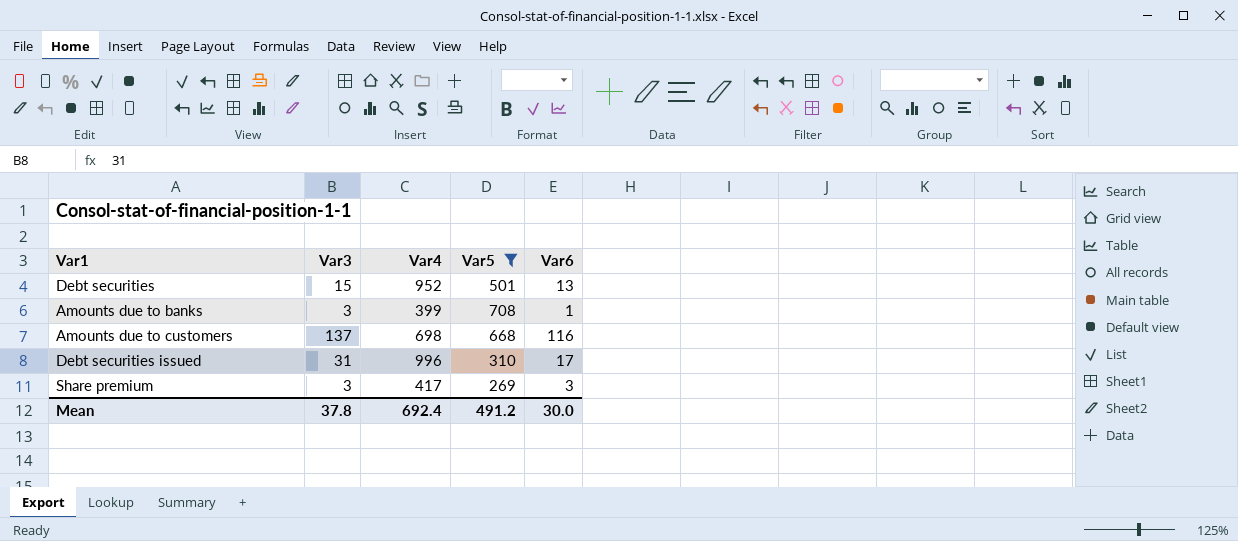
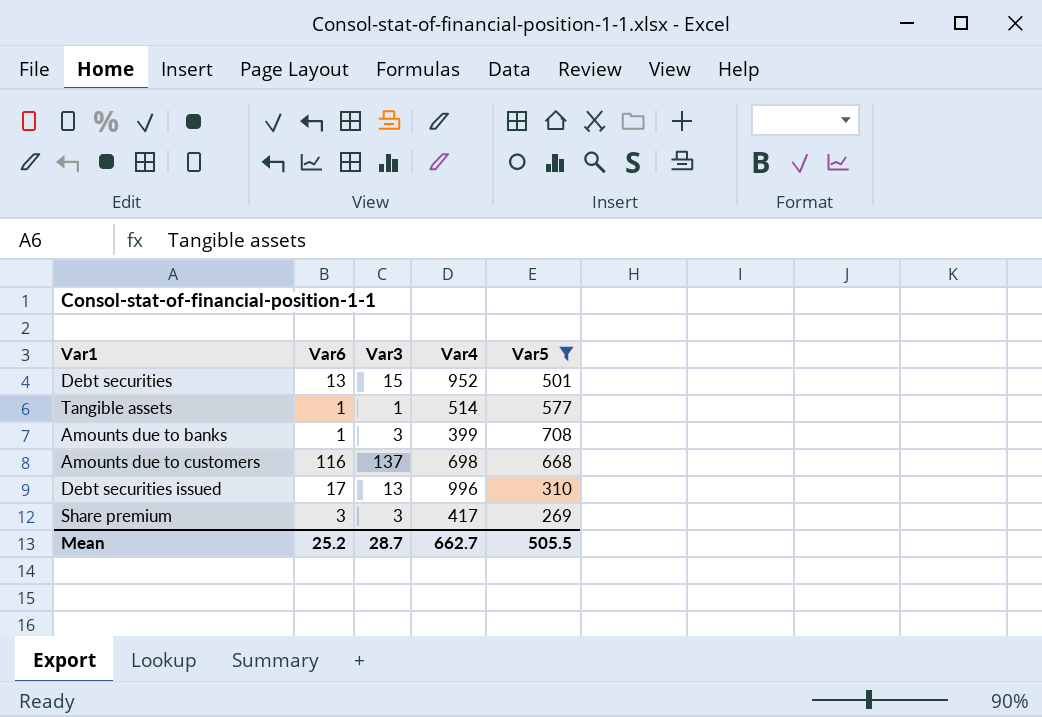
column Var6 | position: 5 -> 2
row Tangible assets: none -> 1 | 1 | 514 | 577
Debt securities issued | Var3: 31 -> 13
Mean | Var6: 30.0 -> 25.2
Mean | Var3: 37.8 -> 28.7
Mean | Var4: 692.4 -> 662.7
Mean | Var5: 491.2 -> 505.5

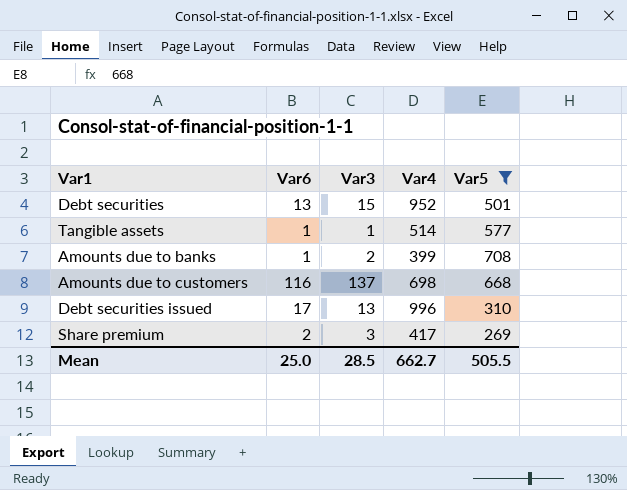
Amounts due to banks | Var3: 3 -> 2
Share premium | Var6: 3 -> 2
Mean | Var6: 25.2 -> 25.0
Mean | Var3: 28.7 -> 28.5

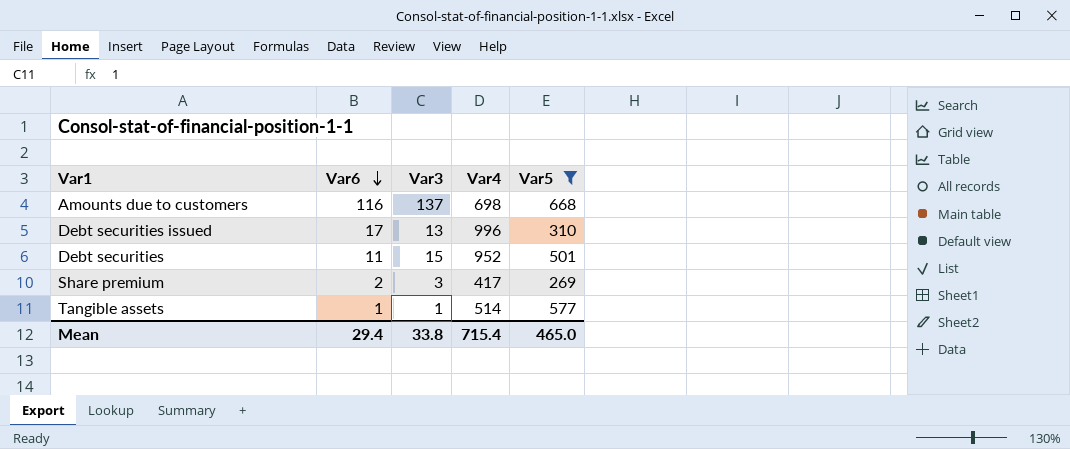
row order: none -> Var6 descending
row Amounts due to banks: 1 | 2 | 399 | 708 -> none
Debt securities | Var6: 13 -> 11
Mean | Var6: 25.0 -> 29.4
Mean | Var3: 28.5 -> 33.8
Mean | Var4: 662.7 -> 715.4
Mean | Var5: 505.5 -> 465.0

